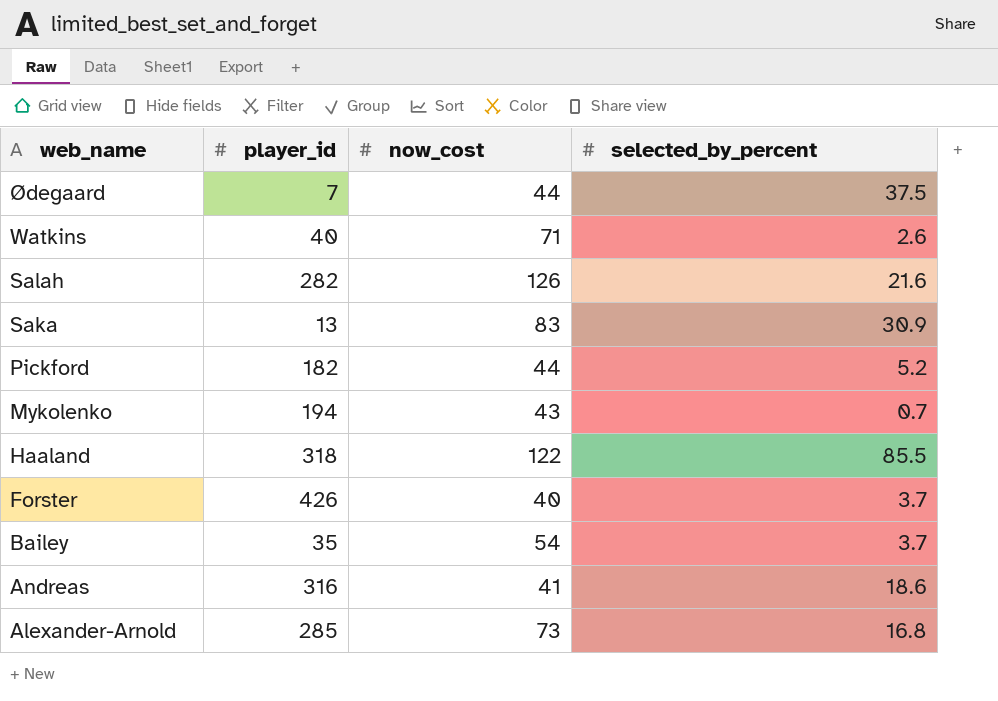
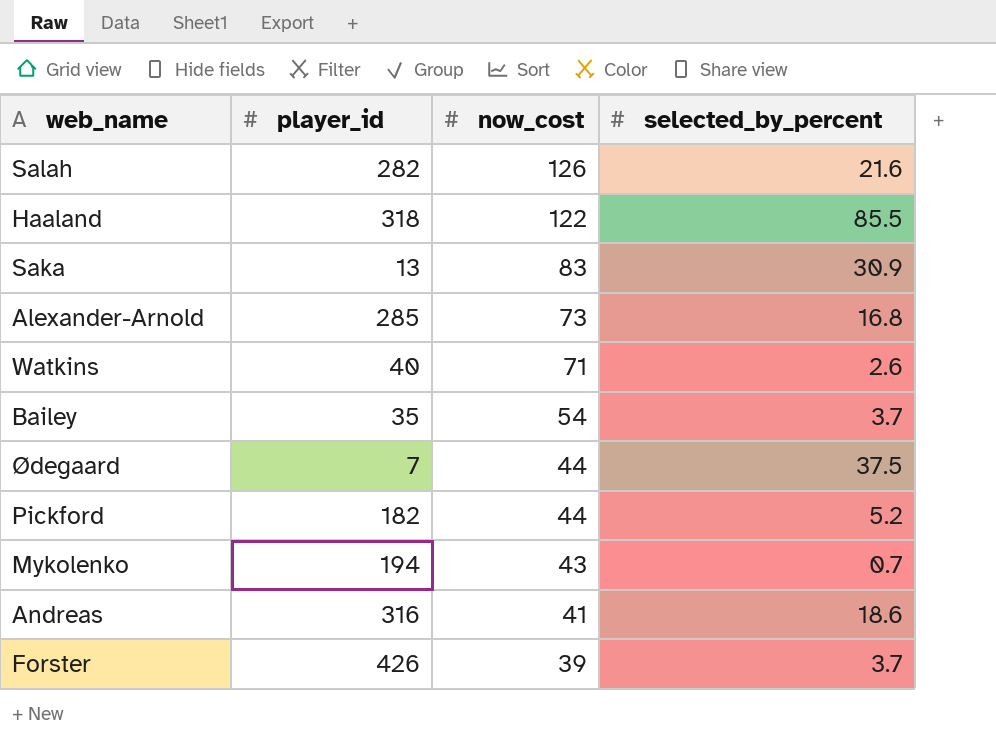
row order: web_name descending -> now_cost descending
Forster | now_cost: 40 -> 39

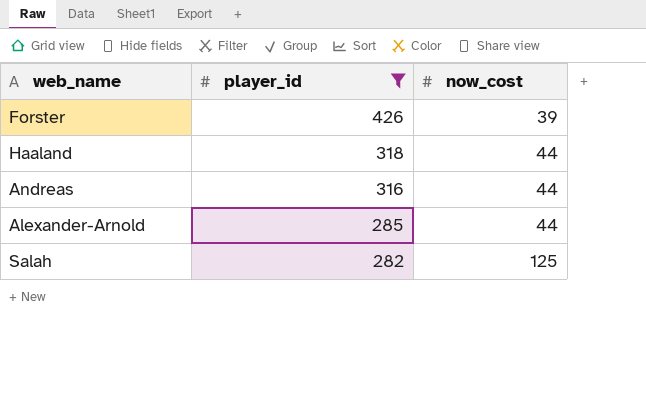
filter: none -> player_id >= 282
row order: now_cost descending -> player_id descending
column selected_by_percent | position: 4 -> none
Haaland | now_cost: 122 -> 44
Andreas | now_cost: 41 -> 44
Alexander-Arnold | now_cost: 73 -> 44
Salah | now_cost: 126 -> 125

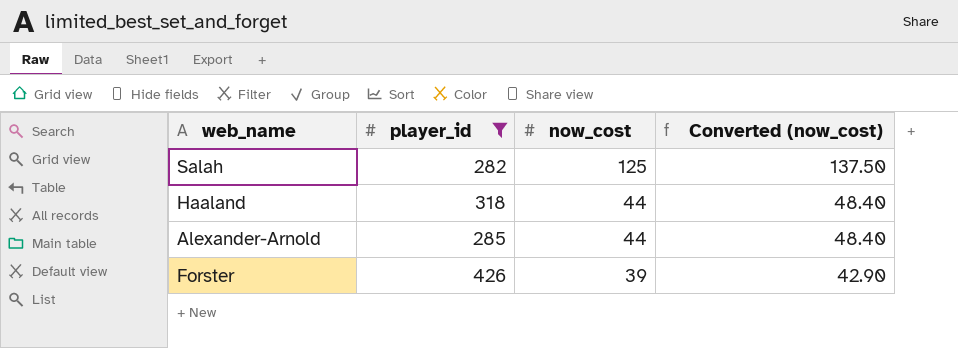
row order: player_id descending -> now_cost descending
column Converted (now_cost) | formula: none -> [now_cost] * 1.1
row Andreas: 316 | 44 -> none

